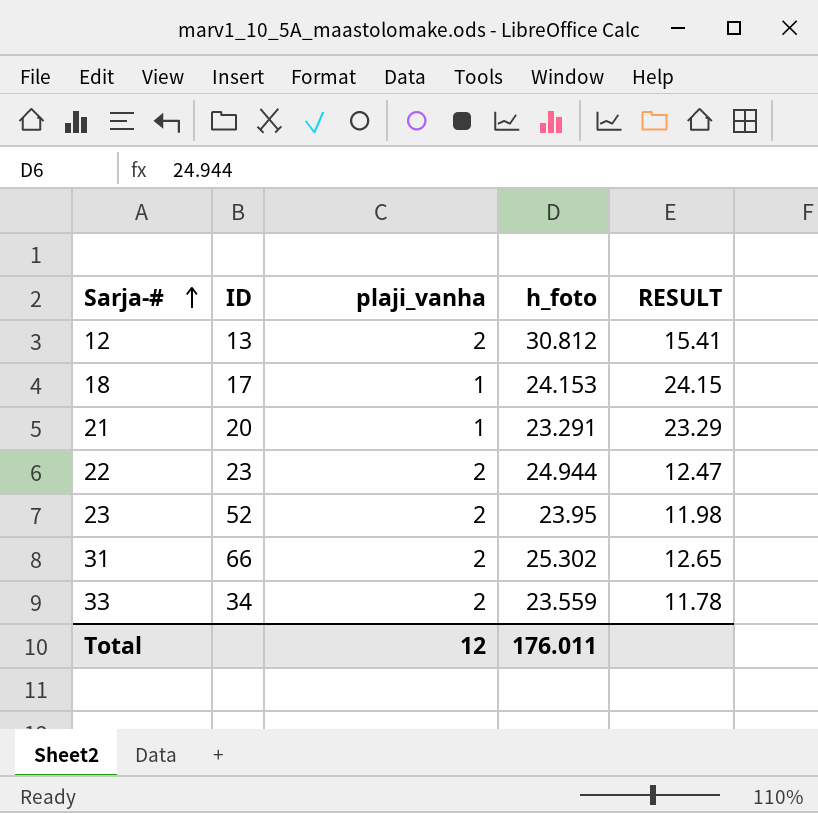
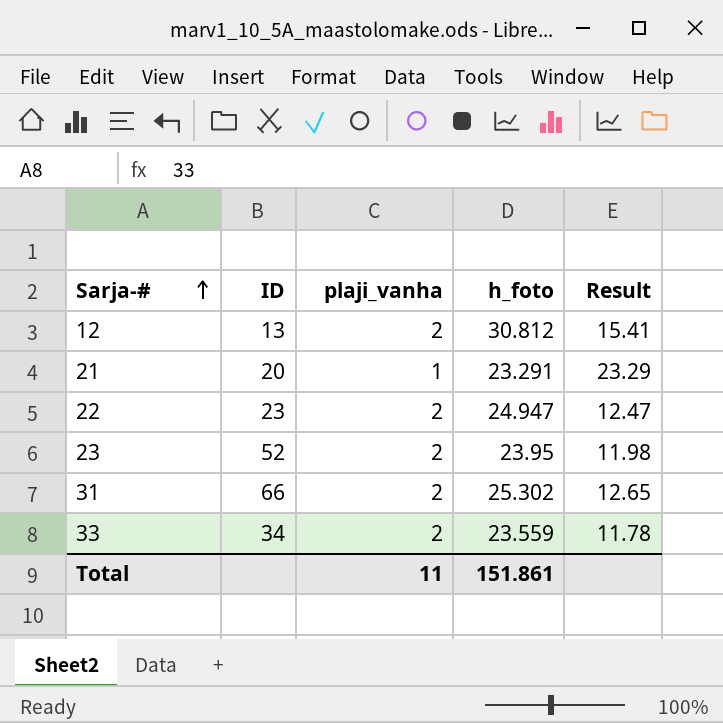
column name: RESULT -> Result
row 18: 17 | 1 | 24.153 | 24.15 -> none
22 | h_foto: 24.944 -> 24.947
Total | plaji_vanha: 12 -> 11
Total | h_foto: 176.011 -> 151.861

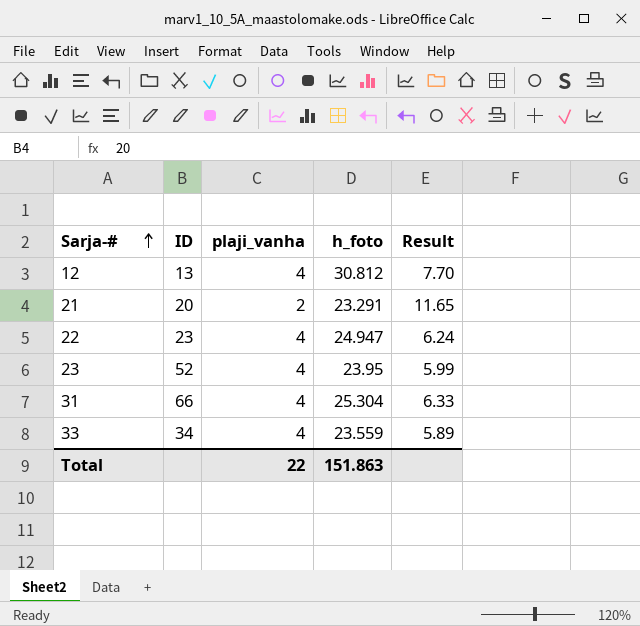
12 | plaji_vanha: 2 -> 4
12 | Result: 15.41 -> 7.70
21 | plaji_vanha: 1 -> 2
21 | Result: 23.29 -> 11.65
22 | plaji_vanha: 2 -> 4
22 | Result: 12.47 -> 6.24
23 | plaji_vanha: 2 -> 4
23 | Result: 11.98 -> 5.99
31 | plaji_vanha: 2 -> 4
31 | h_foto: 25.302 -> 25.304
31 | Result: 12.65 -> 6.33
33 | plaji_vanha: 2 -> 4
33 | Result: 11.78 -> 5.89
Total | plaji_vanha: 11 -> 22
Total | h_foto: 151.861 -> 151.863

